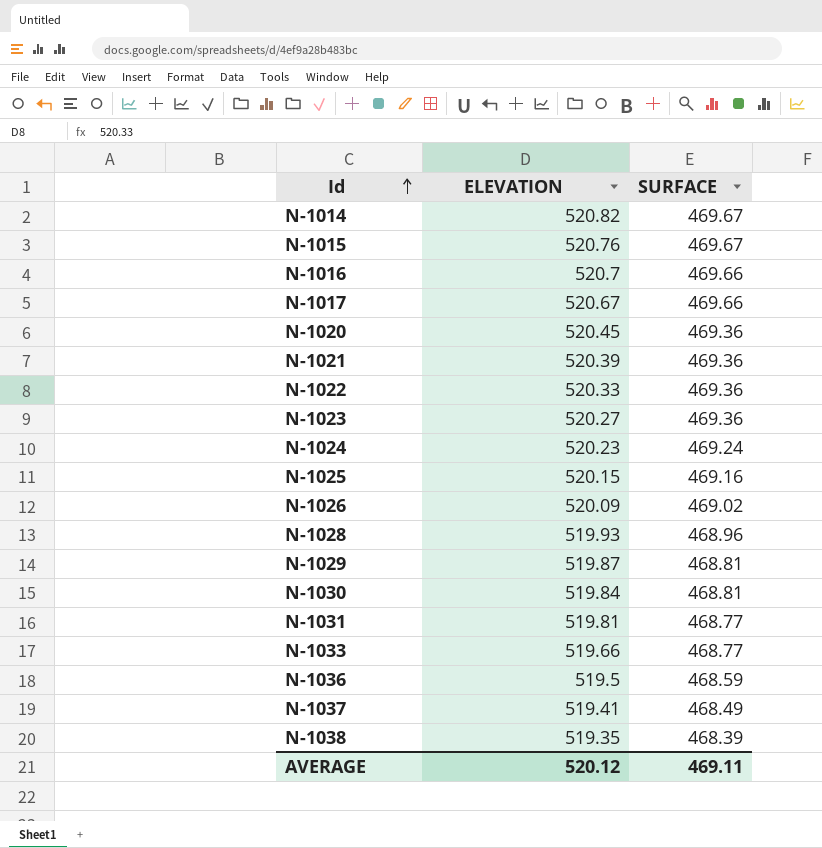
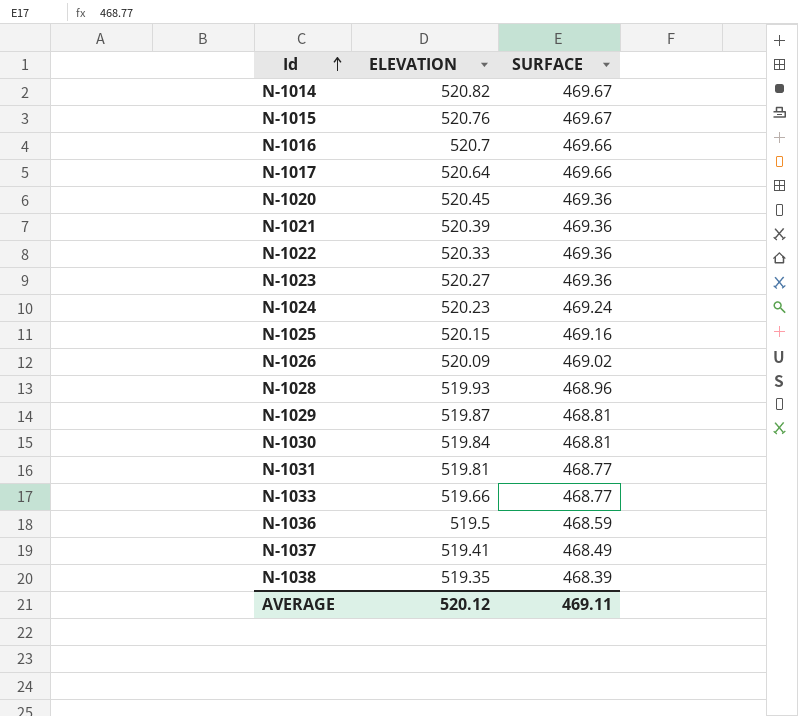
N-1017 | ELEVATION: 520.67 -> 520.64

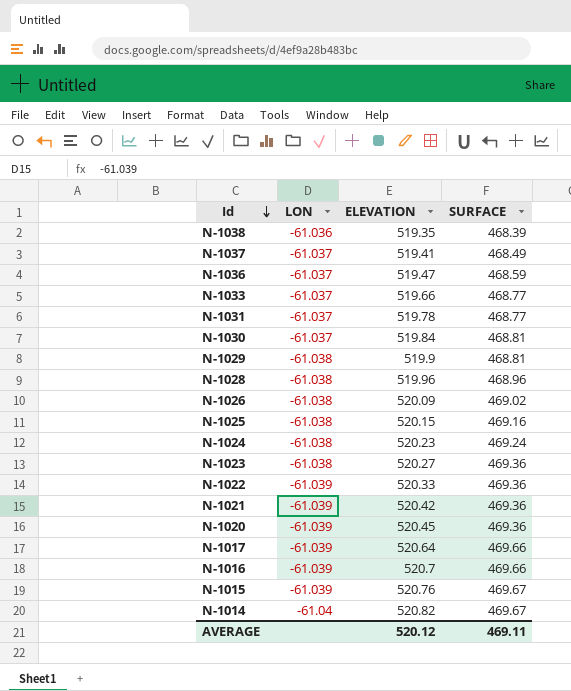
row order: Id ascending -> Id descending
column LON | position: none -> 2
N-1036 | ELEVATION: 519.5 -> 519.47
N-1031 | ELEVATION: 519.81 -> 519.78
N-1029 | ELEVATION: 519.87 -> 519.9
N-1028 | ELEVATION: 519.93 -> 519.96
N-1021 | ELEVATION: 520.39 -> 520.42

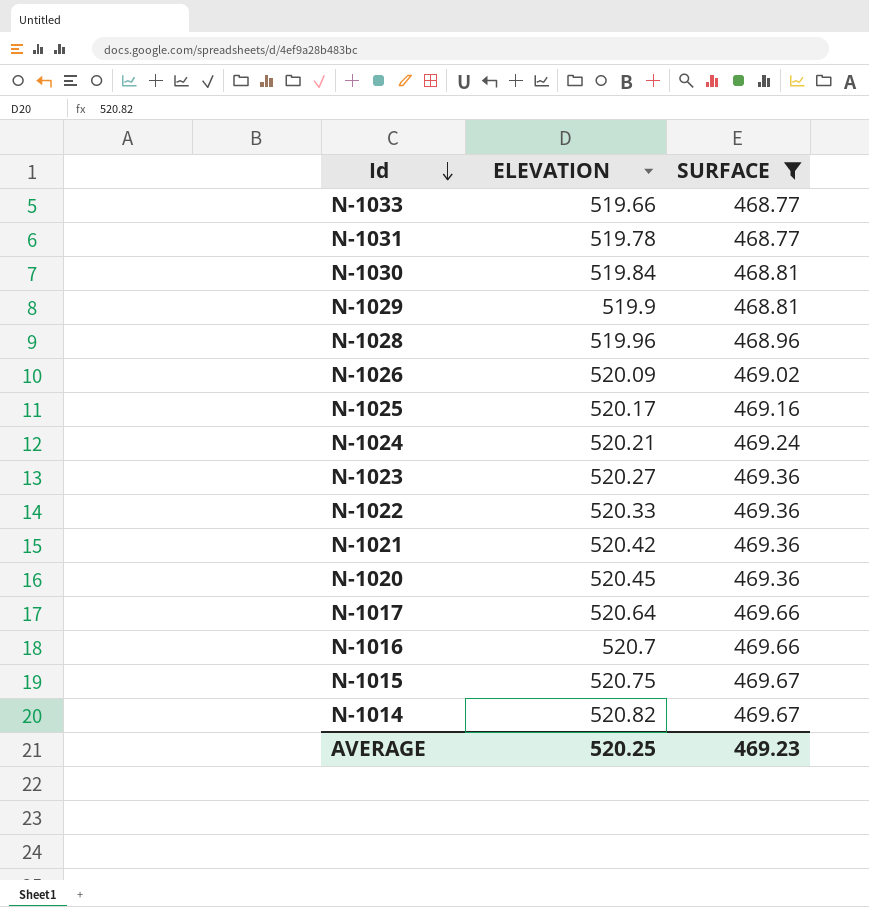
filter: none -> SURFACE >= 468.77
column LON | position: 2 -> none
N-1025 | ELEVATION: 520.15 -> 520.17
N-1024 | ELEVATION: 520.23 -> 520.21
N-1015 | ELEVATION: 520.76 -> 520.75
AVERAGE | ELEVATION: 520.12 -> 520.25
AVERAGE | SURFACE: 469.11 -> 469.23

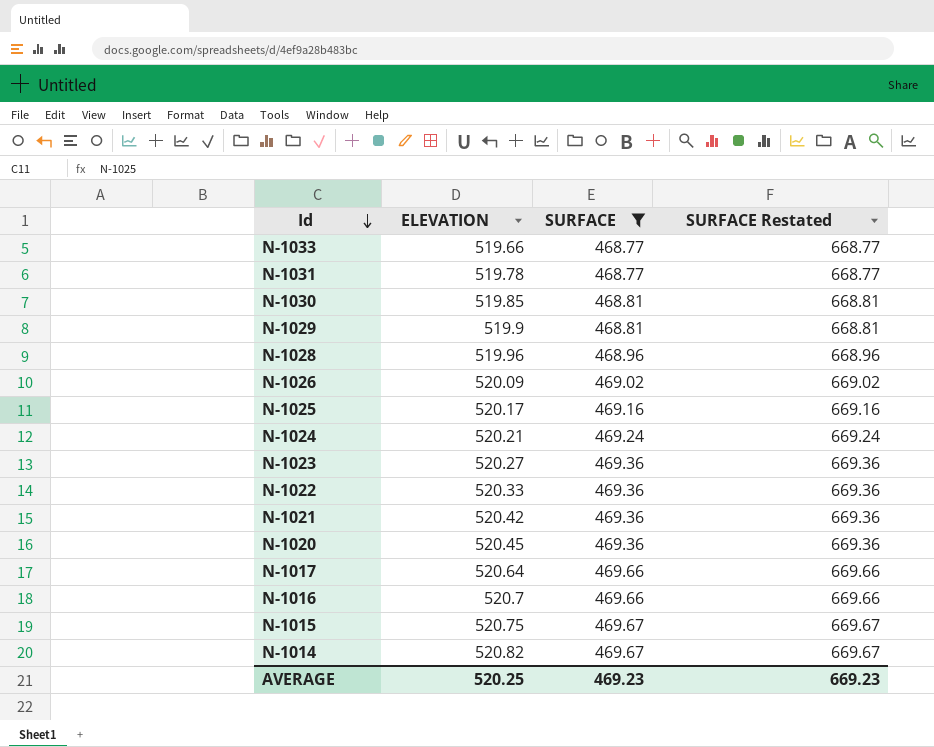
column SURFACE Restated | formula: none -> [SURFACE] + 200
N-1030 | ELEVATION: 519.84 -> 519.85

